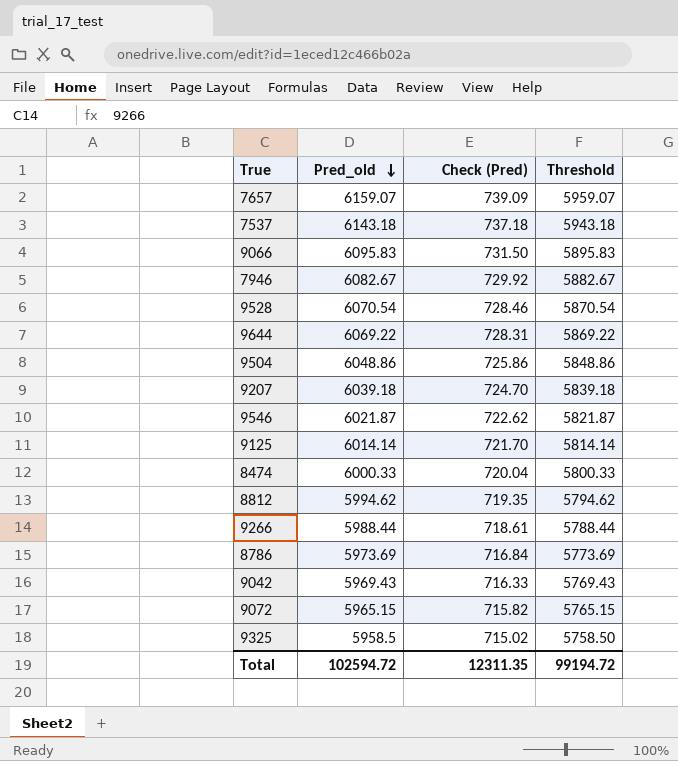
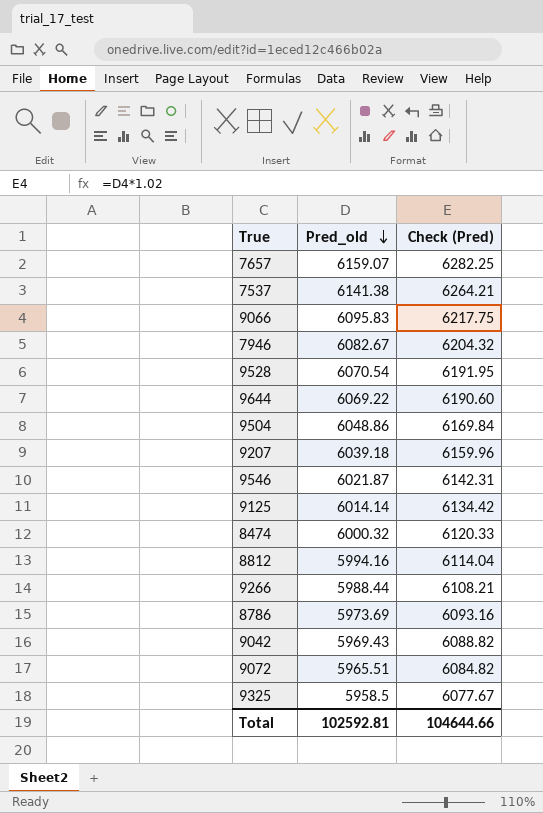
column Threshold | formula: [Pred_old] - 200 -> none
column Check (Pred) | formula: [Pred_old] * 0.12 -> [Pred_old] * 1.02
7537 | Pred_old: 6143.18 -> 6141.38
8474 | Pred_old: 6000.33 -> 6000.32
8812 | Pred_old: 5994.62 -> 5994.16
9072 | Pred_old: 5965.15 -> 5965.51
Total | Pred_old: 102594.72 -> 102592.81
Total | Check (Pred): 12311.35 -> 104644.66

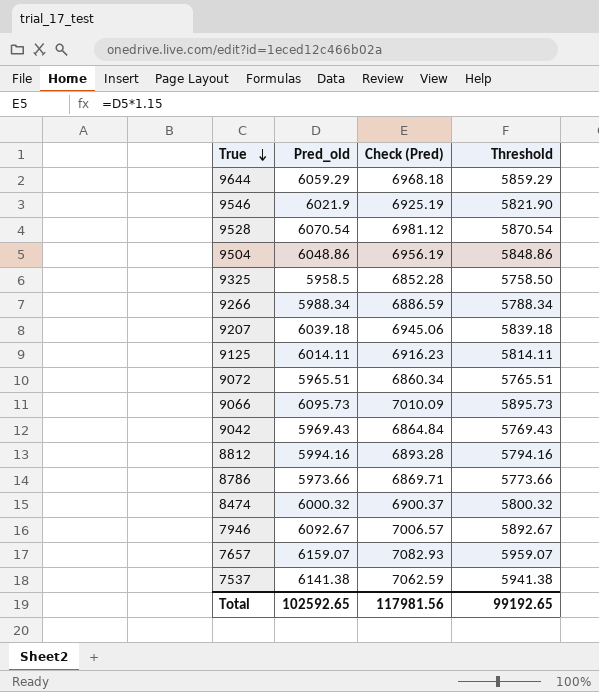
row order: Pred_old descending -> True descending
column Check (Pred) | formula: [Pred_old] * 1.02 -> [Pred_old] * 1.15
column Threshold | formula: none -> [Pred_old] - 200
9644 | Pred_old: 6069.22 -> 6059.29
9546 | Pred_old: 6021.87 -> 6021.9
9266 | Pred_old: 5988.44 -> 5988.34
9125 | Pred_old: 6014.14 -> 6014.11
9066 | Pred_old: 6095.83 -> 6095.73
8786 | Pred_old: 5973.69 -> 5973.66
7946 | Pred_old: 6082.67 -> 6092.67
Total | Pred_old: 102592.81 -> 102592.65
Total | Check (Pred): 104644.66 -> 117981.56

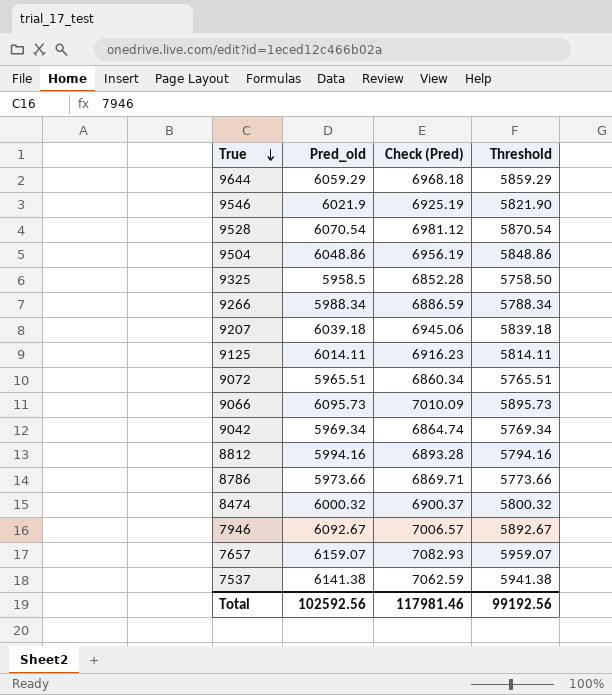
9042 | Pred_old: 5969.43 -> 5969.34
9042 | Check (Pred): 6864.84 -> 6864.74
9042 | Threshold: 5769.43 -> 5769.34
Total | Pred_old: 102592.65 -> 102592.56
Total | Check (Pred): 117981.56 -> 117981.46
Total | Threshold: 99192.65 -> 99192.56

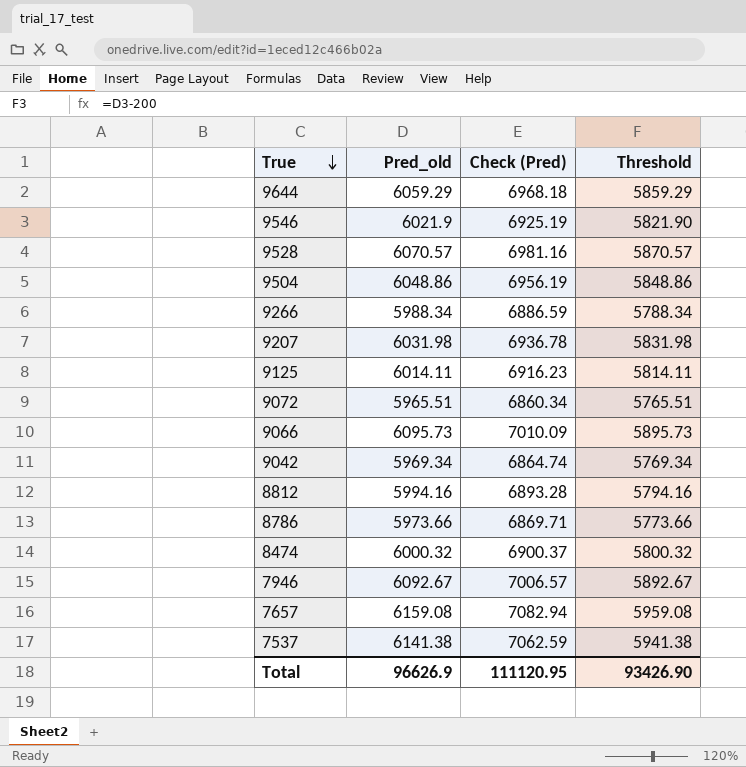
row 9325: 5958.5 | 6852.28 | 5758.50 -> none
9528 | Pred_old: 6070.54 -> 6070.57
9528 | Check (Pred): 6981.12 -> 6981.16
9528 | Threshold: 5870.54 -> 5870.57
9207 | Pred_old: 6039.18 -> 6031.98
9207 | Check (Pred): 6945.06 -> 6936.78
9207 | Threshold: 5839.18 -> 5831.98
7657 | Pred_old: 6159.07 -> 6159.08
7657 | Check (Pred): 7082.93 -> 7082.94
7657 | Threshold: 5959.07 -> 5959.08
Total | Pred_old: 102592.56 -> 96626.9
Total | Check (Pred): 117981.46 -> 111120.95
Total | Threshold: 99192.56 -> 93426.90

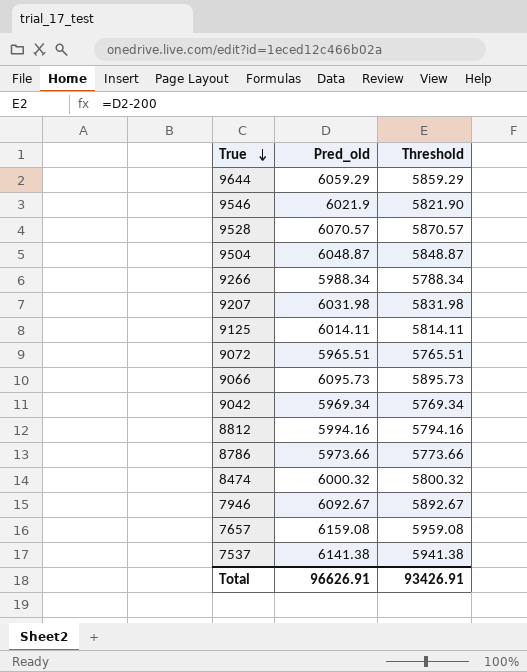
column Check (Pred) | formula: [Pred_old] * 1.15 -> none
9504 | Pred_old: 6048.86 -> 6048.87
9504 | Threshold: 5848.86 -> 5848.87
Total | Pred_old: 96626.9 -> 96626.91
Total | Threshold: 93426.90 -> 93426.91

